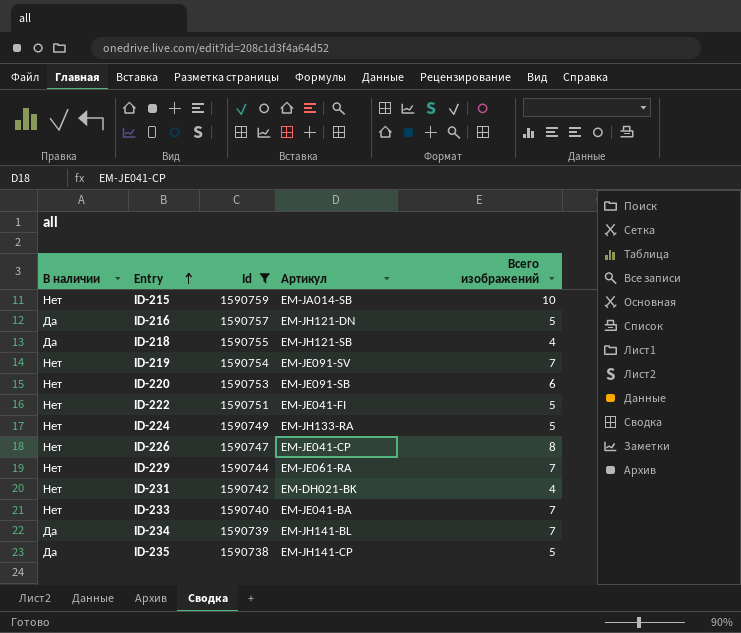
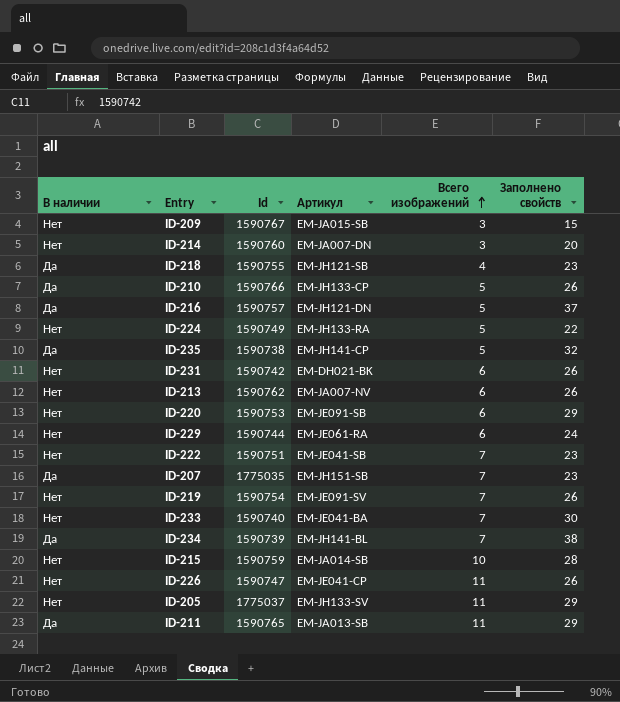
filter: Id <= 1590759 -> none
row order: Entry ascending -> Всего изображений ascending
column Заполнено свойств | position: none -> 6
ID-231 | Всего изображений: 4 -> 6
ID-229 | Всего изображений: 7 -> 6
ID-222 | Артикул: EM-JE041-FI -> EM-JE041-SB
ID-222 | Всего изображений: 5 -> 7
ID-226 | Всего изображений: 8 -> 11

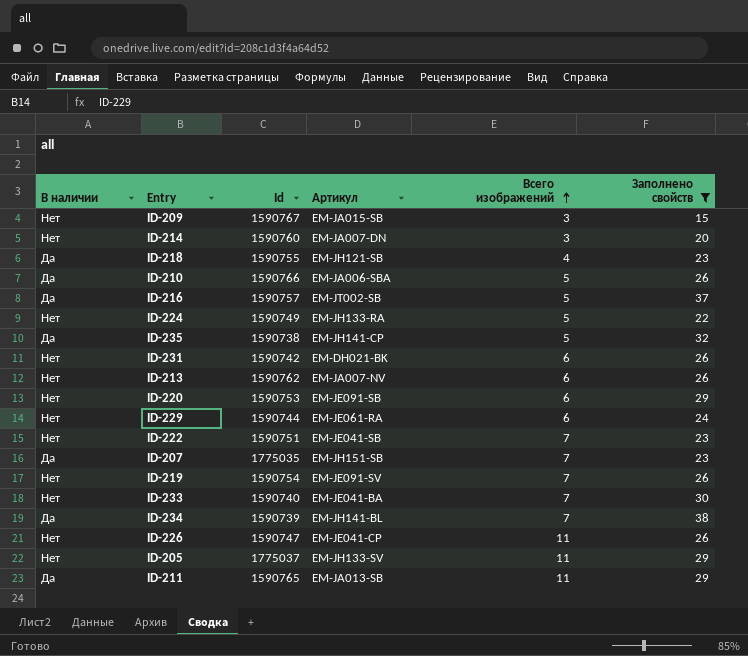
filter: none -> Заполнено свойств != 28
ID-210 | Артикул: EM-JH133-CP -> EM-JA006-SBA
ID-216 | Артикул: EM-JH121-DN -> EM-JT002-SB

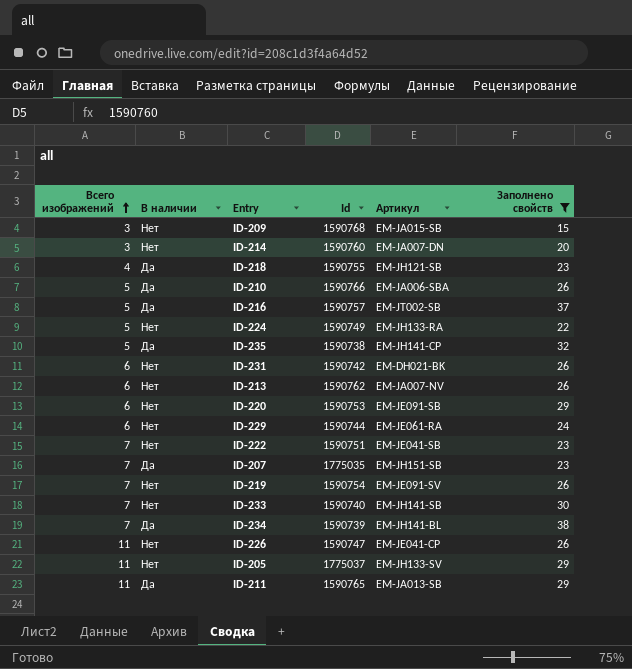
column Всего изображений | position: 5 -> 1
ID-209 | Id: 1590767 -> 1590768
ID-233 | Артикул: EM-JE041-BA -> EM-JH141-SB

